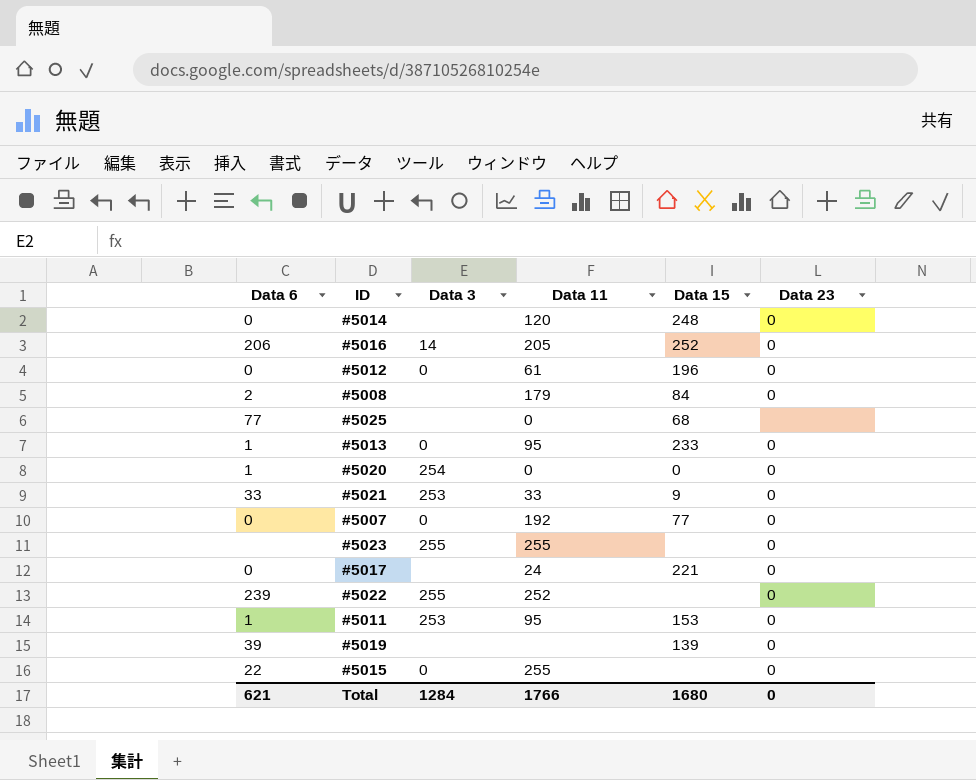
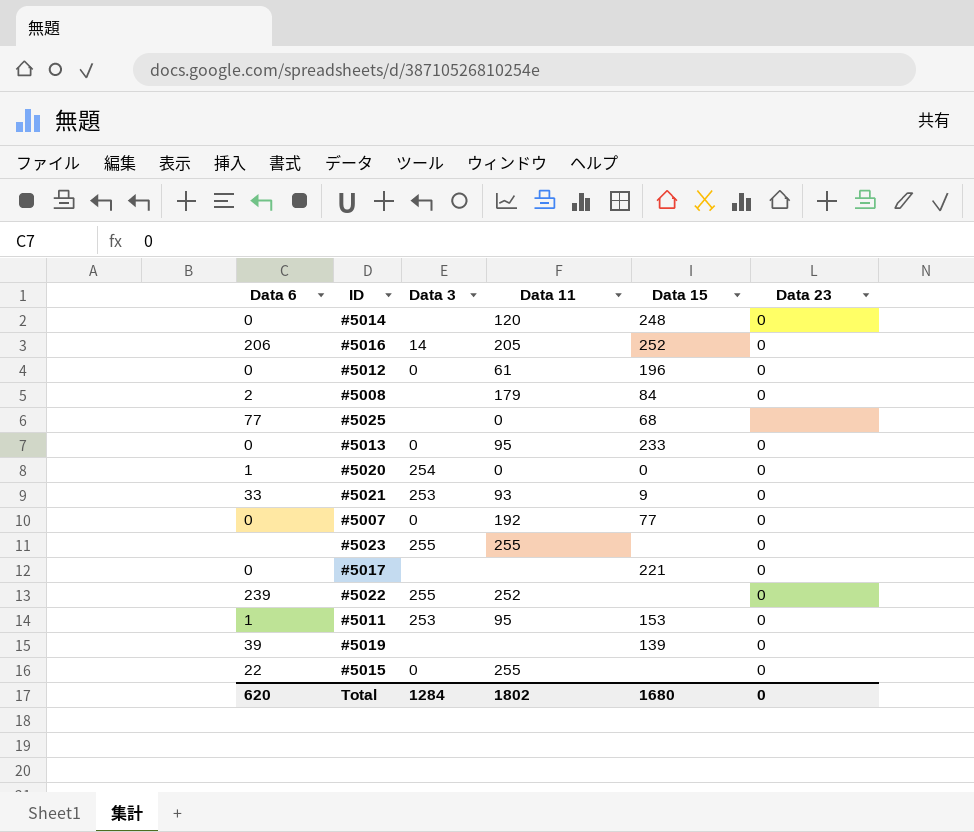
#5013 | Data 6: 1 -> 0
#5021 | Data 11: 33 -> 93
#5017 | Data 11: 24 -> none
Total | Data 6: 621 -> 620
Total | Data 11: 1766 -> 1802

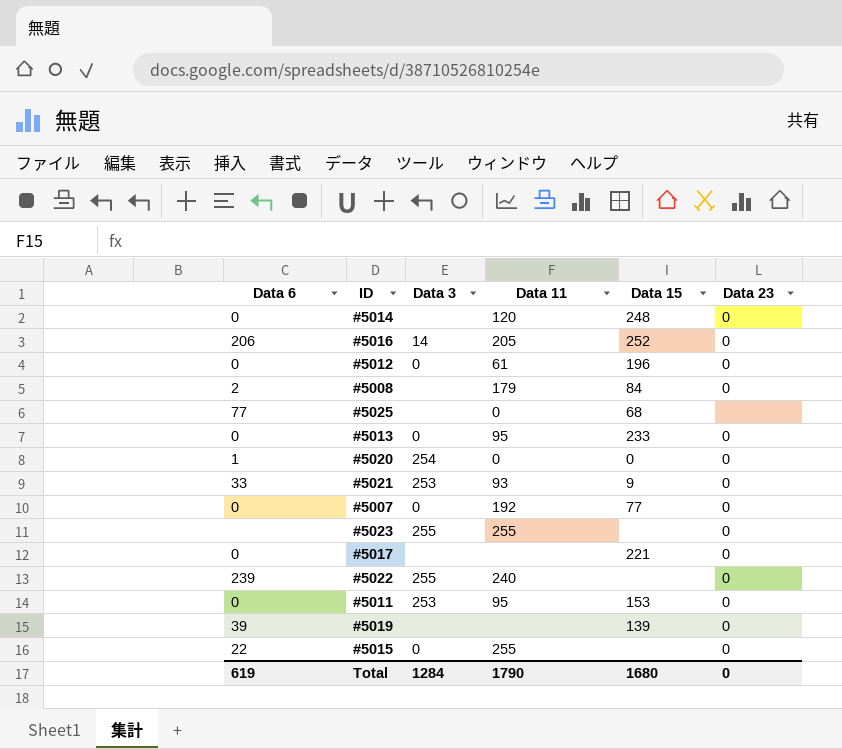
#5022 | Data 11: 252 -> 240
#5011 | Data 6: 1 -> 0
Total | Data 6: 620 -> 619
Total | Data 11: 1802 -> 1790

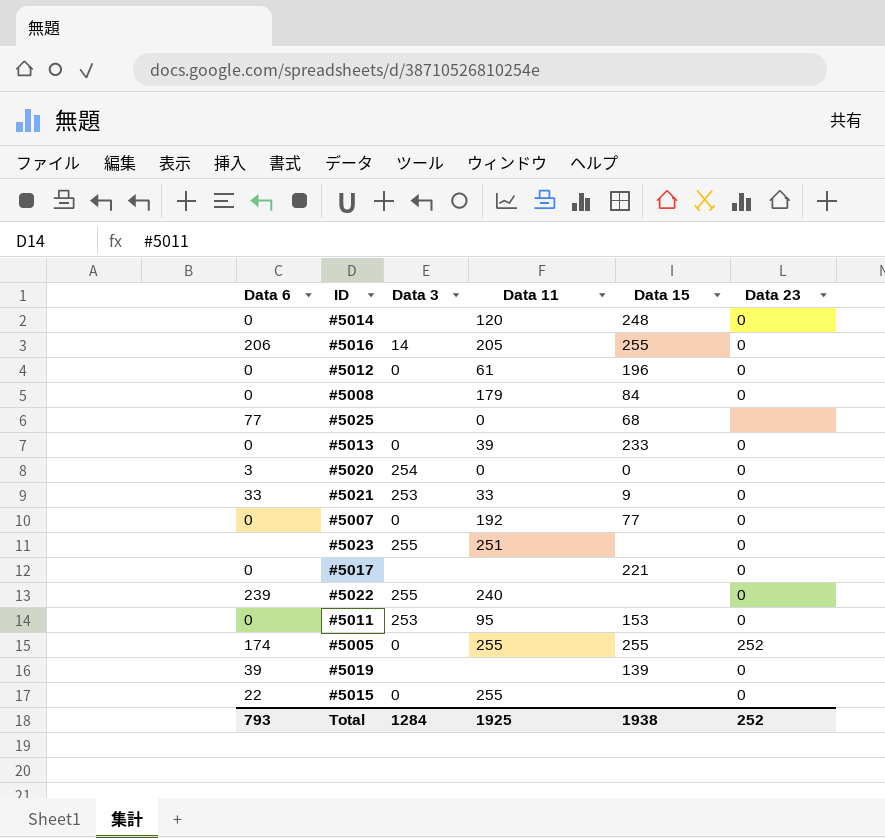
#5016 | Data 15: 252 -> 255
#5008 | Data 6: 2 -> 0
#5013 | Data 11: 95 -> 39
#5020 | Data 6: 1 -> 3
#5021 | Data 11: 93 -> 33
#5023 | Data 11: 255 -> 251
row #5005: none -> 174 | 0 | 255 | 255 | 252
Total | Data 6: 619 -> 793
Total | Data 11: 1790 -> 1925
Total | Data 15: 1680 -> 1938
Total | Data 23: 0 -> 252

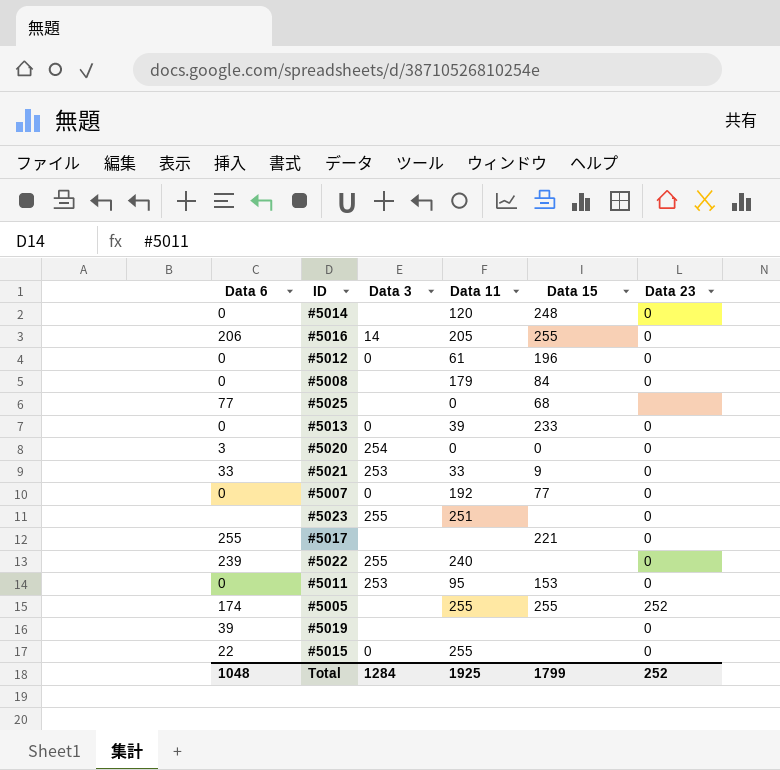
#5017 | Data 6: 0 -> 255
#5005 | Data 3: 0 -> none
#5019 | Data 15: 139 -> none
Total | Data 6: 793 -> 1048
Total | Data 15: 1938 -> 1799

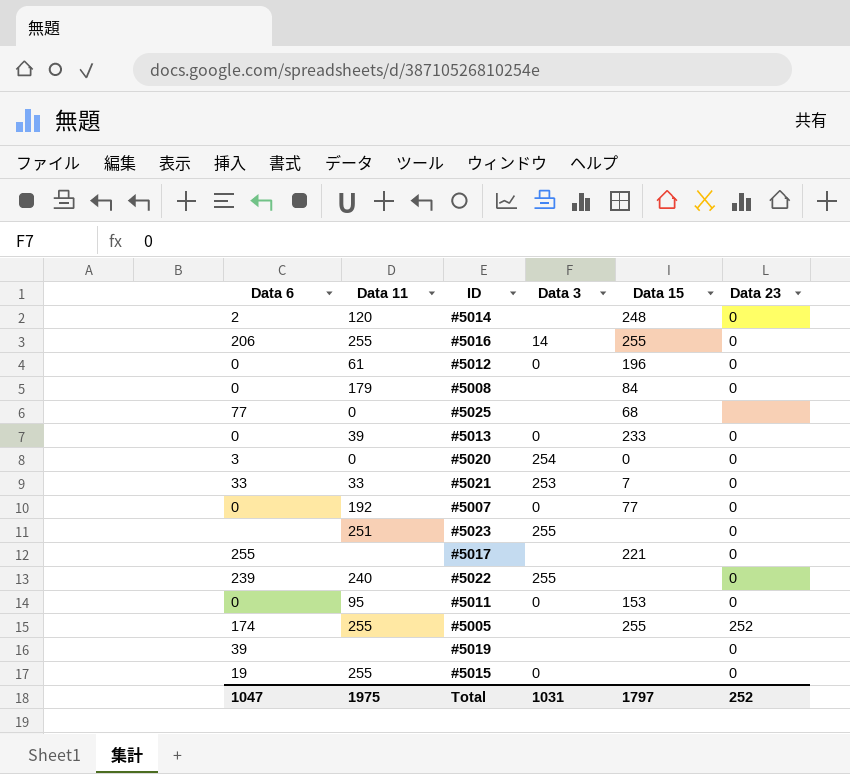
column Data 11 | position: 4 -> 2
#5014 | Data 6: 0 -> 2
#5016 | Data 11: 205 -> 255
#5021 | Data 15: 9 -> 7
#5011 | Data 3: 253 -> 0
#5015 | Data 6: 22 -> 19
Total | Data 6: 1048 -> 1047
Total | Data 11: 1925 -> 1975
Total | Data 3: 1284 -> 1031
Total | Data 15: 1799 -> 1797

